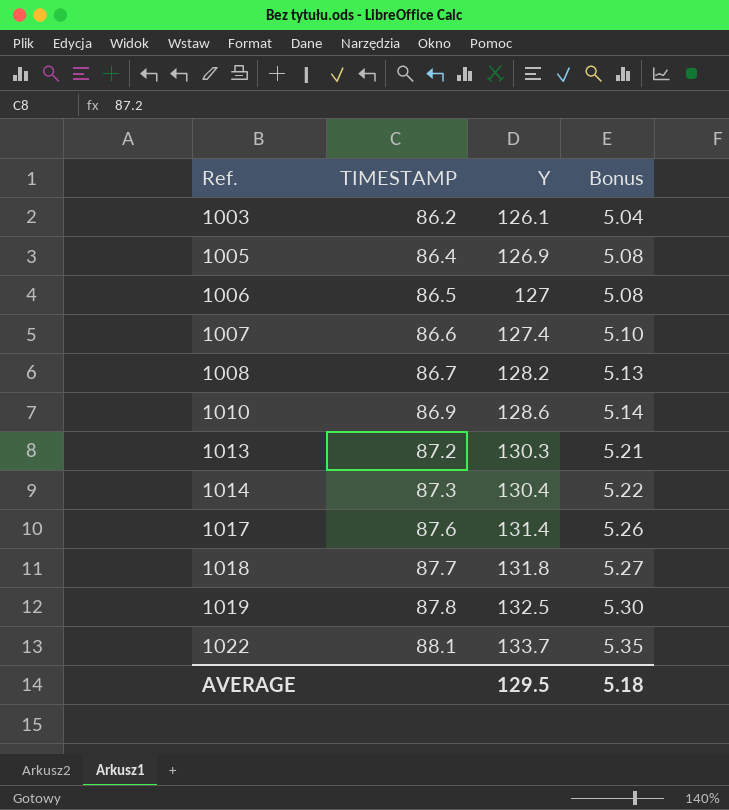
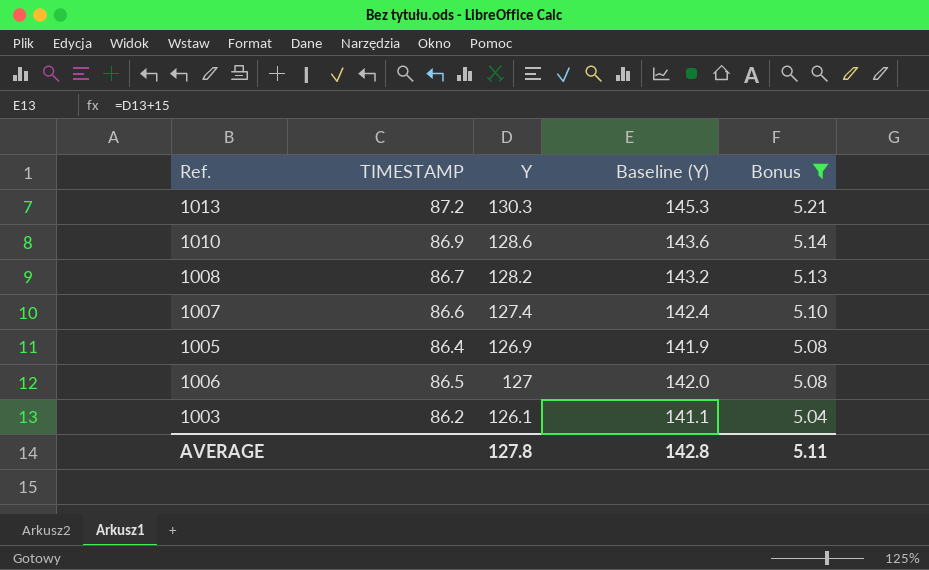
filter: none -> Bonus <= 5.21
row order: Ref. ascending -> Bonus descending
column Baseline (Y) | formula: none -> [Y] + 15
AVERAGE | Y: 129.5 -> 127.8
AVERAGE | Bonus: 5.18 -> 5.11

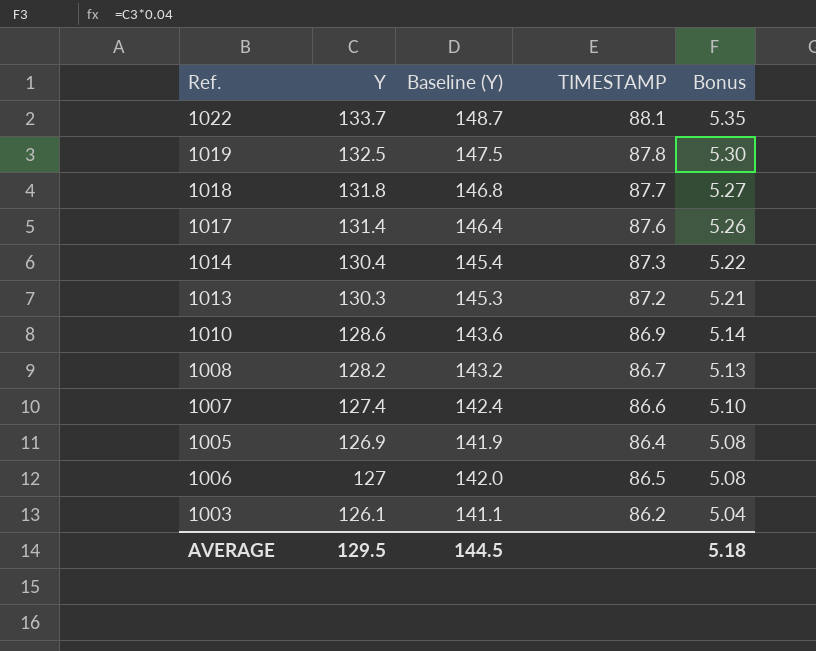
filter: Bonus <= 5.21 -> none
column TIMESTAMP | position: 2 -> 4
AVERAGE | Y: 127.8 -> 129.5
AVERAGE | Baseline (Y): 142.8 -> 144.5
AVERAGE | Bonus: 5.11 -> 5.18

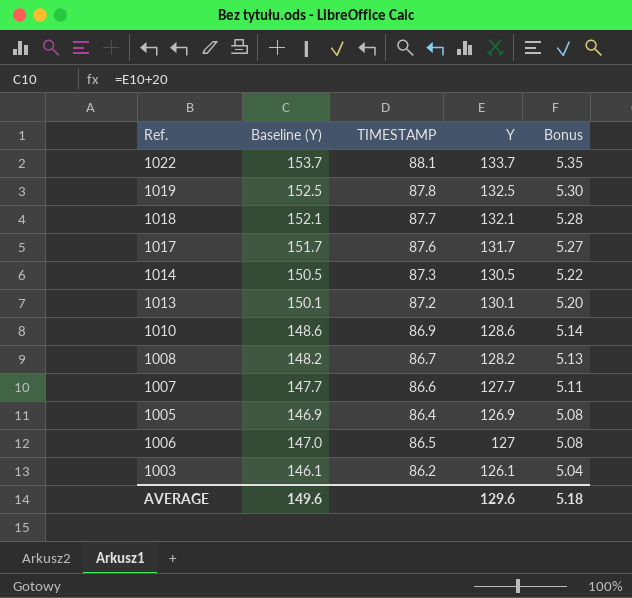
column Baseline (Y) | formula: [Y] + 15 -> [Y] + 20
column Y | position: 2 -> 4
1018 | Y: 131.8 -> 132.1
1018 | Bonus: 5.27 -> 5.28
1017 | Y: 131.4 -> 131.7
1017 | Bonus: 5.26 -> 5.27
1014 | Y: 130.4 -> 130.5
1013 | Y: 130.3 -> 130.1
1013 | Bonus: 5.21 -> 5.20
1007 | Y: 127.4 -> 127.7
1007 | Bonus: 5.10 -> 5.11
AVERAGE | Baseline (Y): 144.5 -> 149.6
AVERAGE | Y: 129.5 -> 129.6

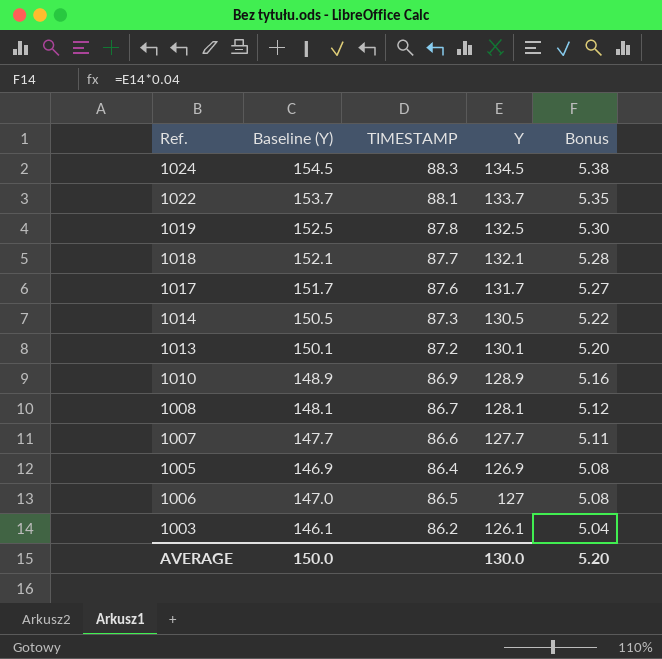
row 1024: none -> 154.5 | 88.3 | 134.5 | 5.38
1010 | Baseline (Y): 148.6 -> 148.9
1010 | Y: 128.6 -> 128.9
1010 | Bonus: 5.14 -> 5.16
1008 | Baseline (Y): 148.2 -> 148.1
1008 | Y: 128.2 -> 128.1
1008 | Bonus: 5.13 -> 5.12
AVERAGE | Baseline (Y): 149.6 -> 150.0
AVERAGE | Y: 129.6 -> 130.0
AVERAGE | Bonus: 5.18 -> 5.20

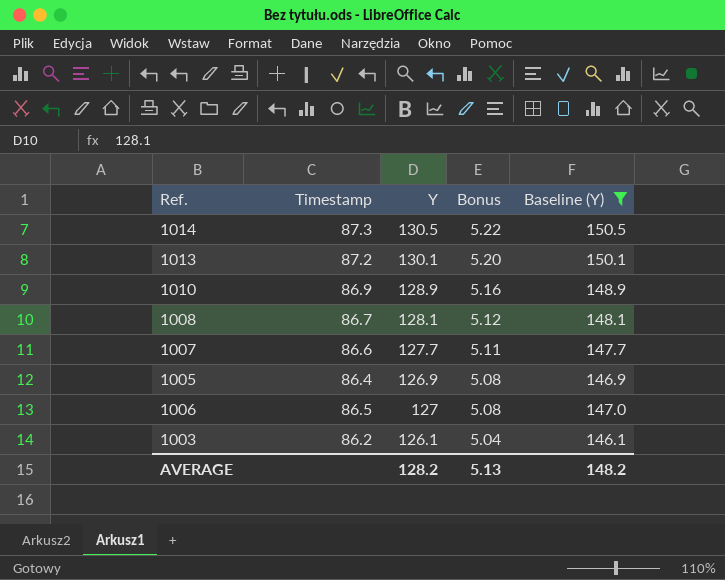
filter: none -> Baseline (Y) <= 150.5
column name: TIMESTAMP -> Timestamp
column Baseline (Y) | position: 2 -> 5
AVERAGE | Y: 130.0 -> 128.2
AVERAGE | Bonus: 5.20 -> 5.13
AVERAGE | Baseline (Y): 150.0 -> 148.2

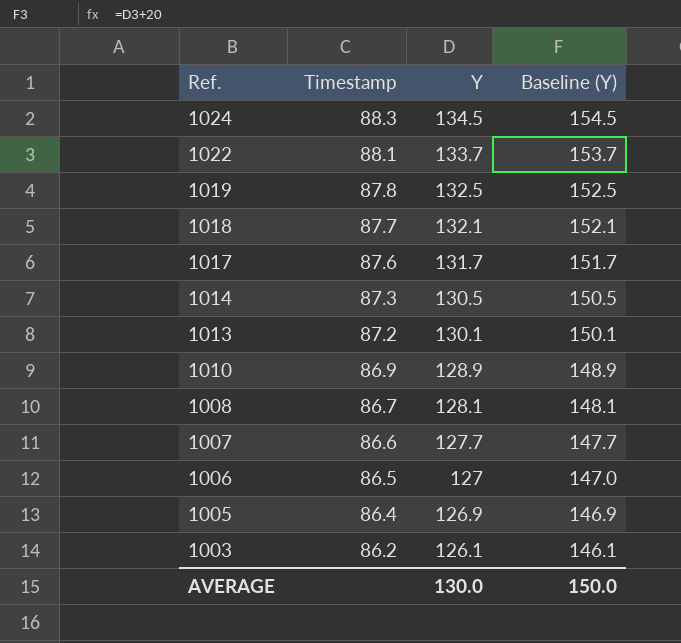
filter: Baseline (Y) <= 150.5 -> none
row order: Bonus descending -> Ref. descending
column Bonus | formula: [Y] * 0.04 -> none
AVERAGE | Y: 128.2 -> 130.0
AVERAGE | Baseline (Y): 148.2 -> 150.0

